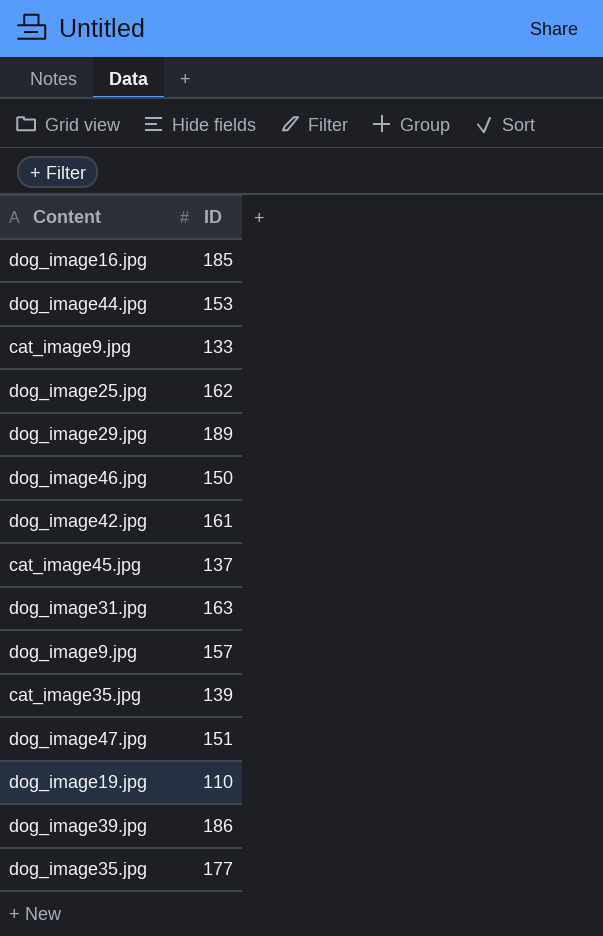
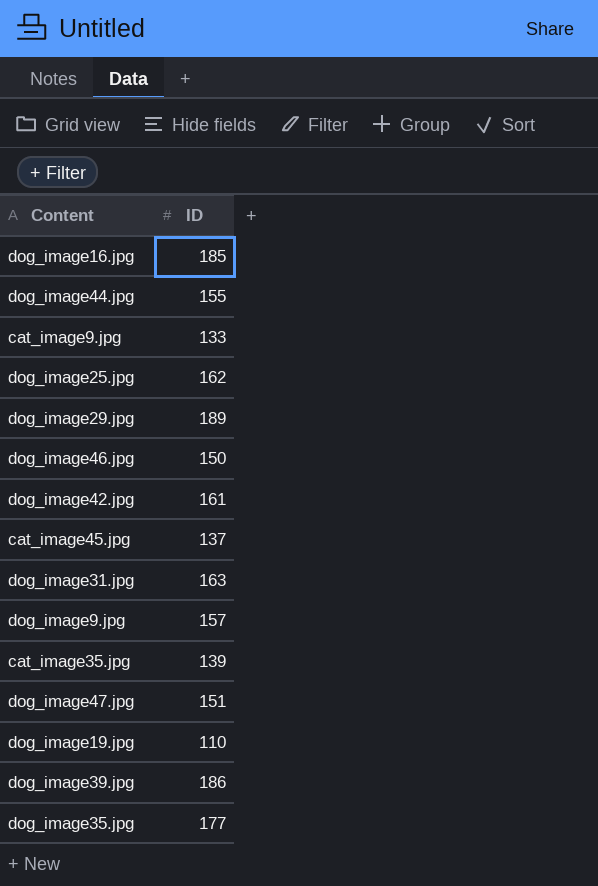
dog_image44.jpg | ID: 153 -> 155

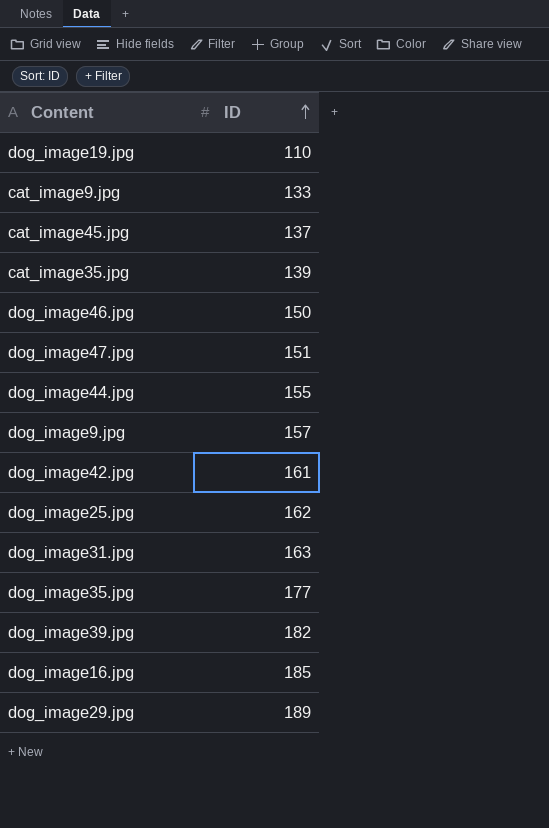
row order: none -> ID ascending
dog_image39.jpg | ID: 186 -> 182

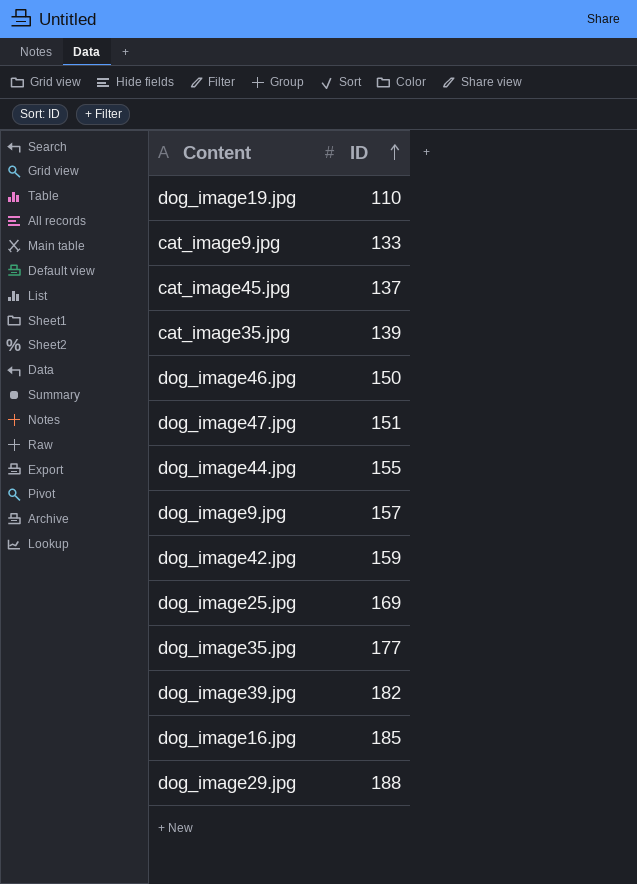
row dog_image31.jpg: 163 -> none
dog_image42.jpg | ID: 161 -> 159
dog_image25.jpg | ID: 162 -> 169
dog_image29.jpg | ID: 189 -> 188

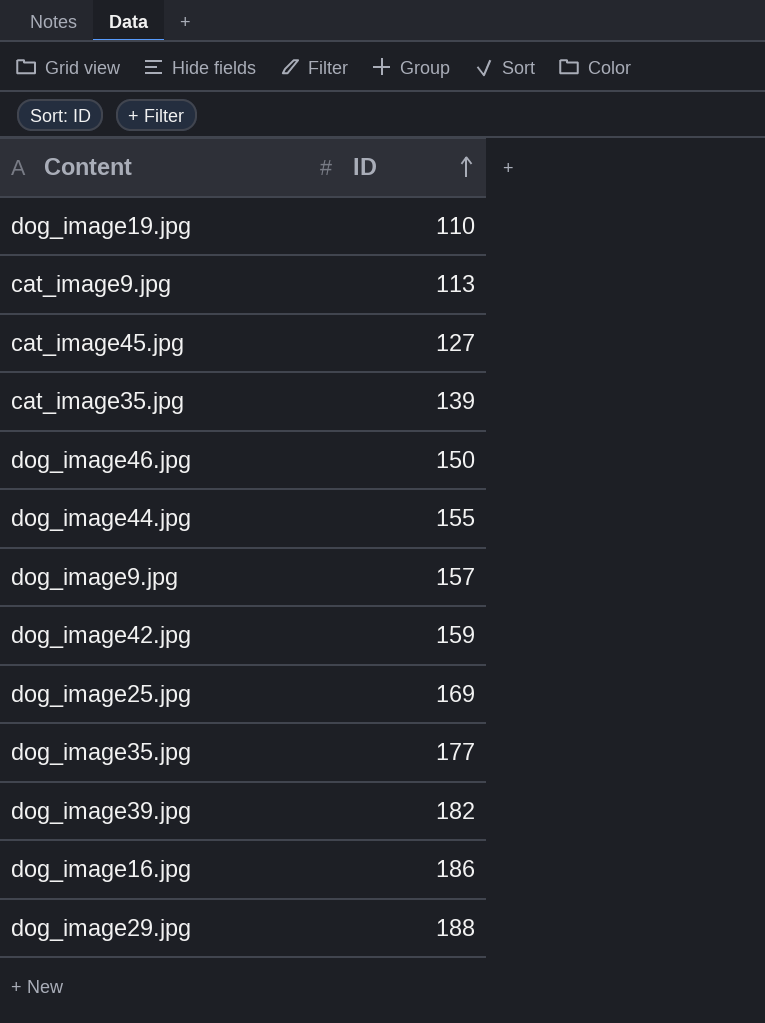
row dog_image47.jpg: 151 -> none
cat_image9.jpg | ID: 133 -> 113
cat_image45.jpg | ID: 137 -> 127
dog_image16.jpg | ID: 185 -> 186

